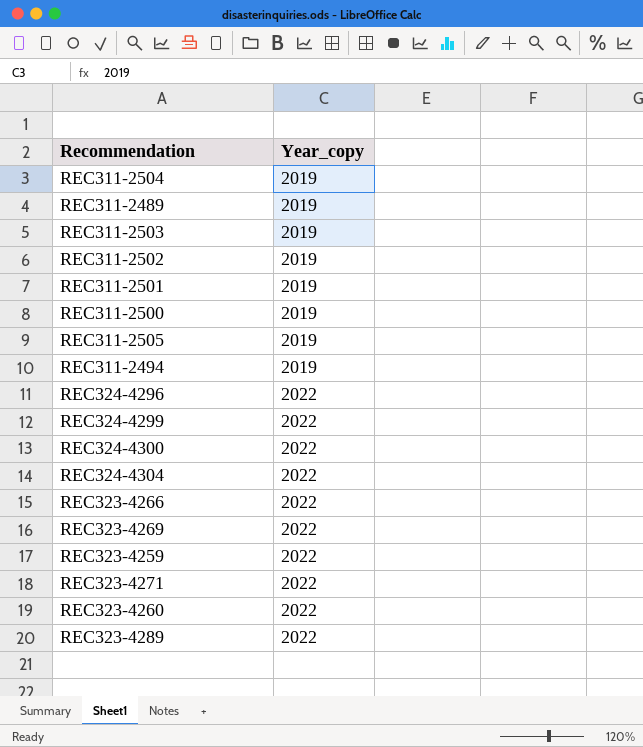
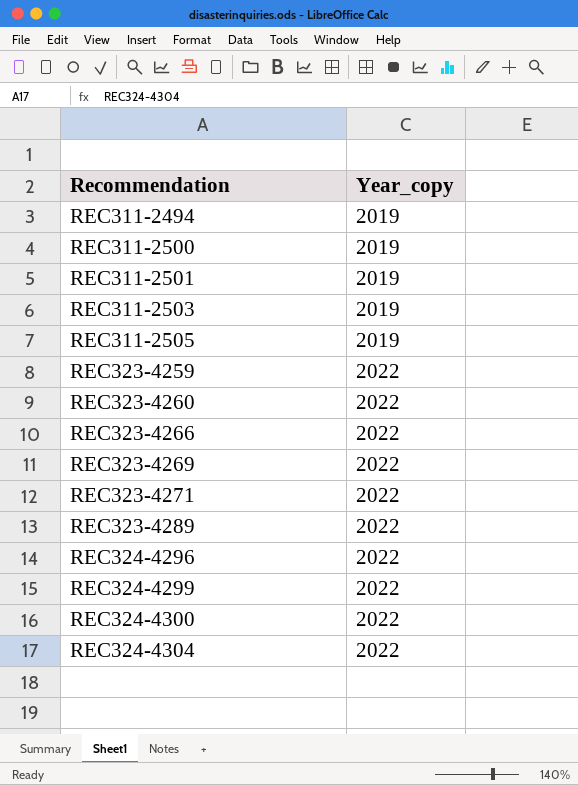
row order: Year_copy ascending -> Recommendation ascending
row REC311-2504: 2019 -> none
row REC311-2489: 2019 -> none
row REC311-2502: 2019 -> none

